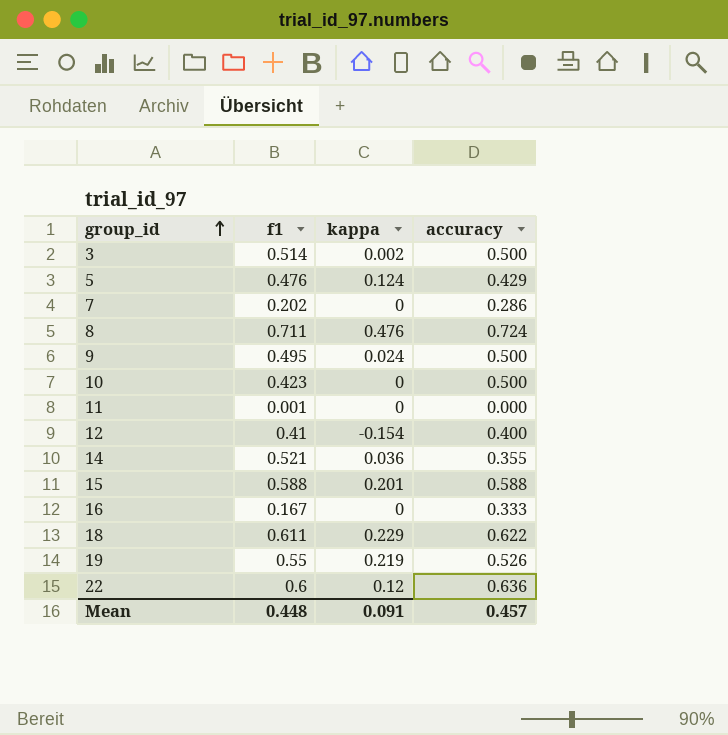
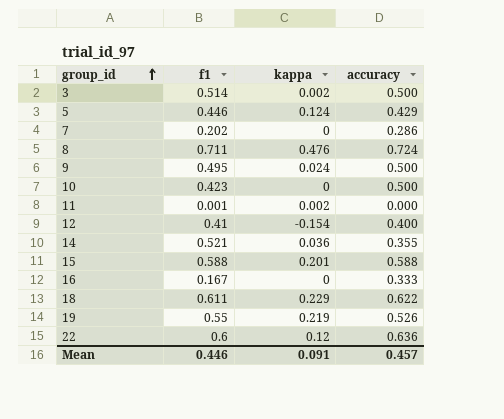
5 | f1: 0.476 -> 0.446
11 | kappa: 0 -> 0.002
Mean | f1: 0.448 -> 0.446

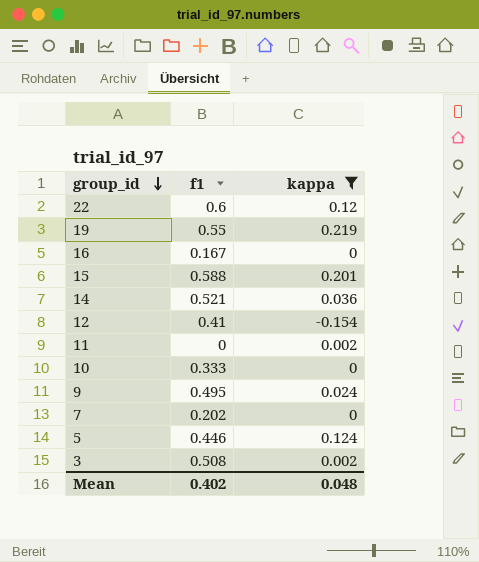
filter: none -> kappa <= 0.219
row order: group_id ascending -> group_id descending
column accuracy | position: 4 -> none
11 | f1: 0.001 -> 0
10 | f1: 0.423 -> 0.333
3 | f1: 0.514 -> 0.508
Mean | f1: 0.446 -> 0.402
Mean | kappa: 0.091 -> 0.048

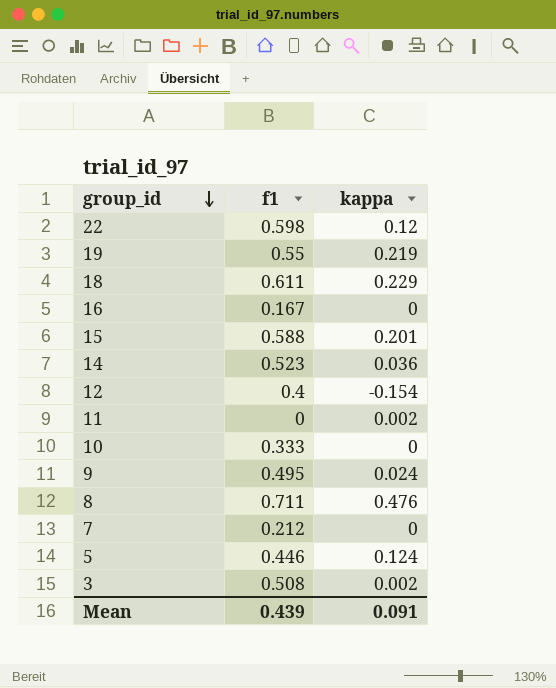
filter: kappa <= 0.219 -> none
22 | f1: 0.6 -> 0.598
14 | f1: 0.521 -> 0.523
12 | f1: 0.41 -> 0.4
7 | f1: 0.202 -> 0.212
Mean | f1: 0.402 -> 0.439
Mean | kappa: 0.048 -> 0.091

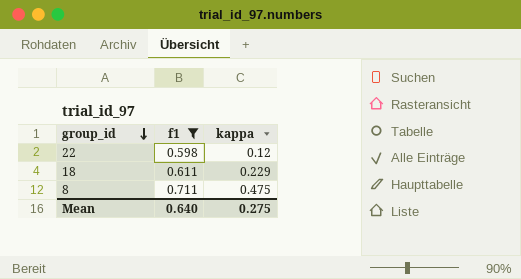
filter: none -> f1 >= 0.598
8 | kappa: 0.476 -> 0.475
Mean | f1: 0.439 -> 0.640
Mean | kappa: 0.091 -> 0.275

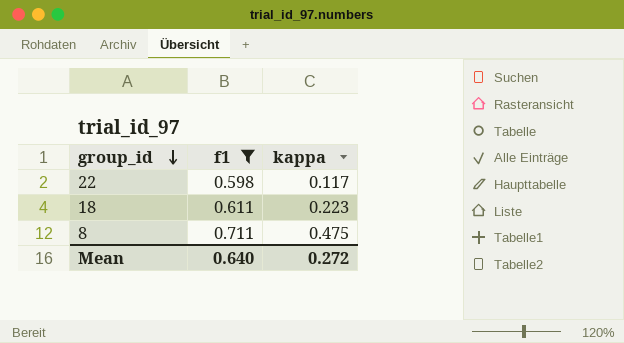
22 | kappa: 0.12 -> 0.117
18 | kappa: 0.229 -> 0.223
Mean | kappa: 0.275 -> 0.272

